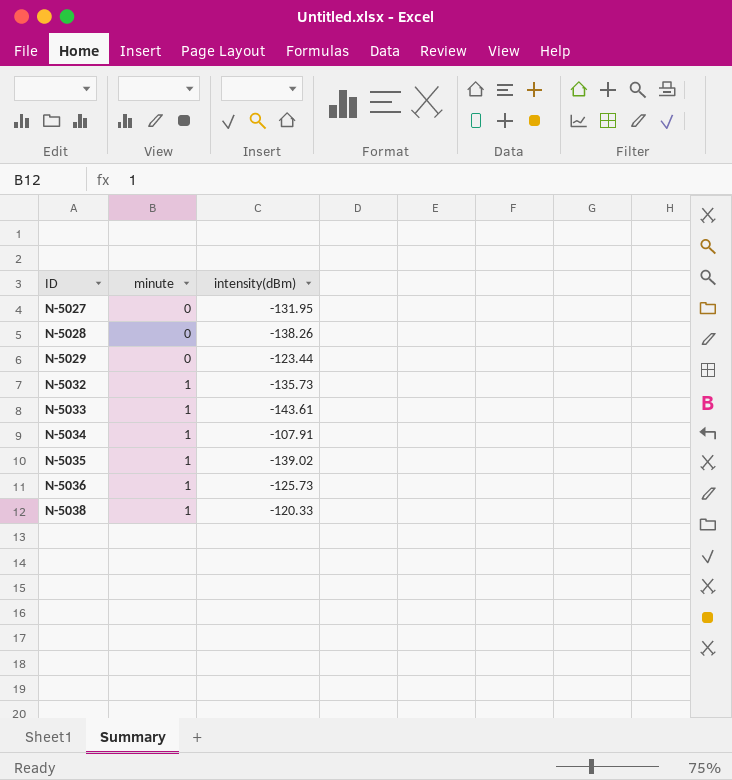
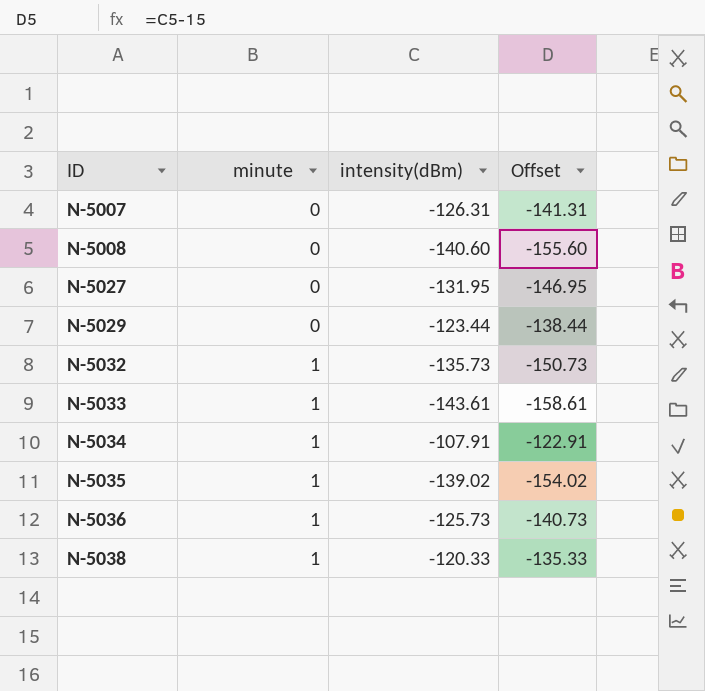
column Offset | formula: none -> [intensity(dBm)] - 15
row N-5028: 0 | -138.26 -> none
row N-5007: none -> 0 | -126.31 | -141.31
row N-5008: none -> 0 | -140.60 | -155.60

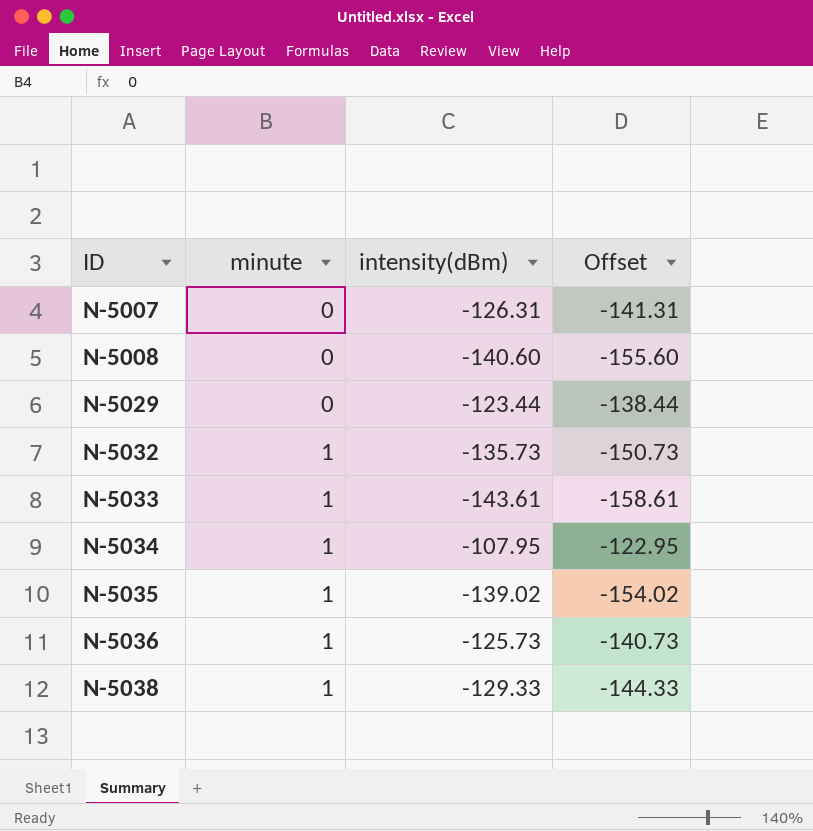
row N-5027: 0 | -131.95 | -146.95 -> none
N-5034 | intensity(dBm): -107.91 -> -107.95
N-5034 | Offset: -122.91 -> -122.95
N-5038 | intensity(dBm): -120.33 -> -129.33
N-5038 | Offset: -135.33 -> -144.33

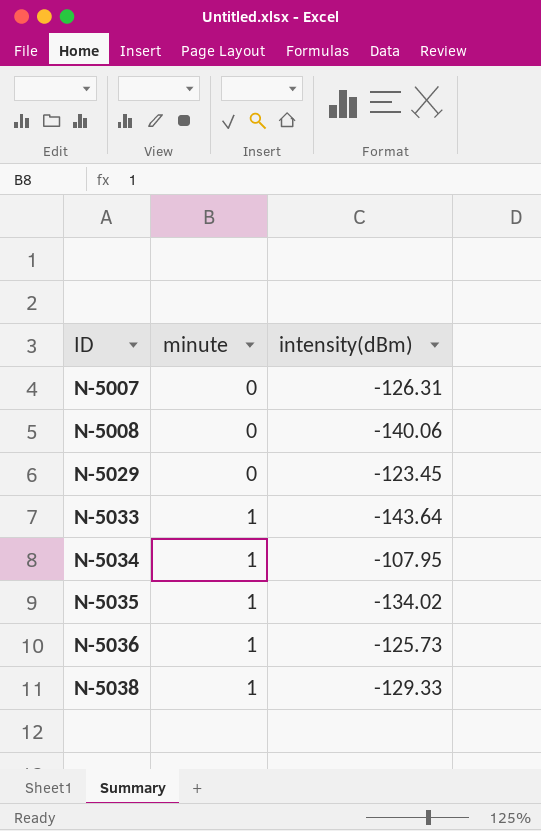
column Offset | formula: [intensity(dBm)] - 15 -> none
row N-5032: 1 | -135.73 | -150.73 -> none
N-5008 | intensity(dBm): -140.60 -> -140.06
N-5029 | intensity(dBm): -123.44 -> -123.45
N-5033 | intensity(dBm): -143.61 -> -143.64
N-5035 | intensity(dBm): -139.02 -> -134.02

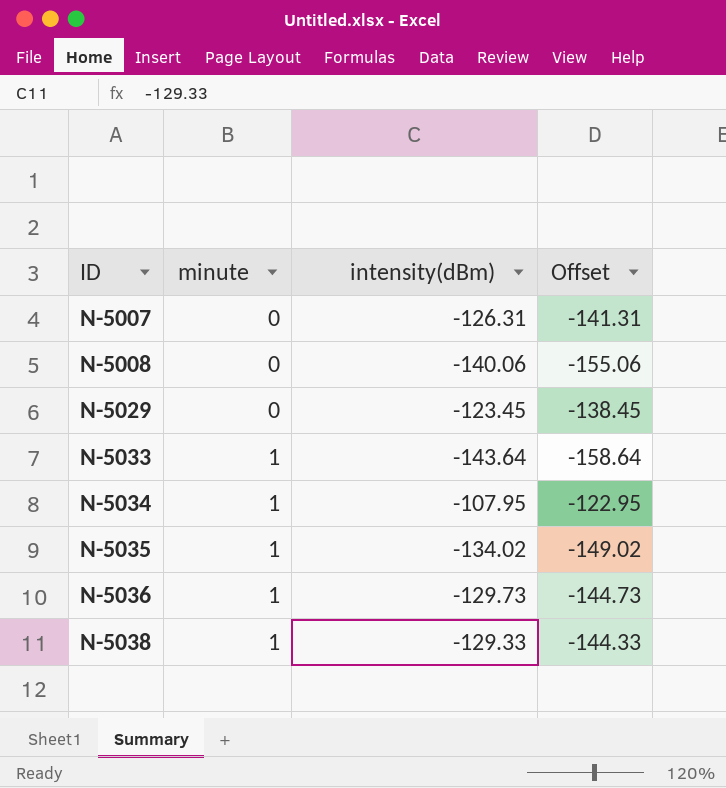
column Offset | formula: none -> [intensity(dBm)] - 15
N-5036 | intensity(dBm): -125.73 -> -129.73

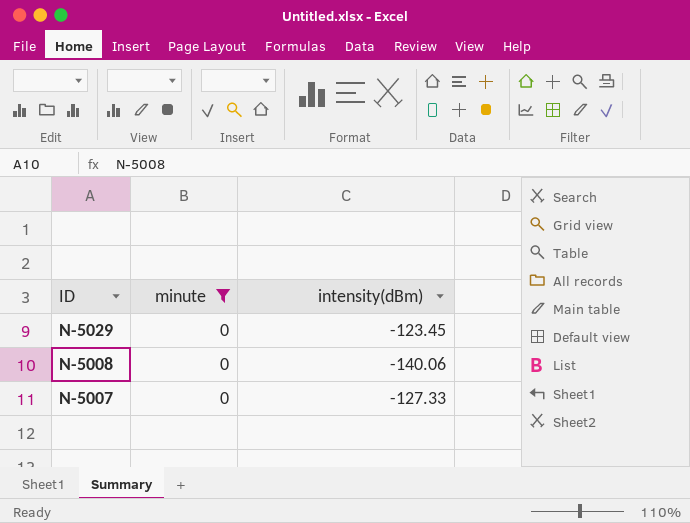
filter: none -> minute = 0
row order: ID ascending -> ID descending
column Offset | formula: [intensity(dBm)] - 15 -> none
N-5007 | intensity(dBm): -126.31 -> -127.33

